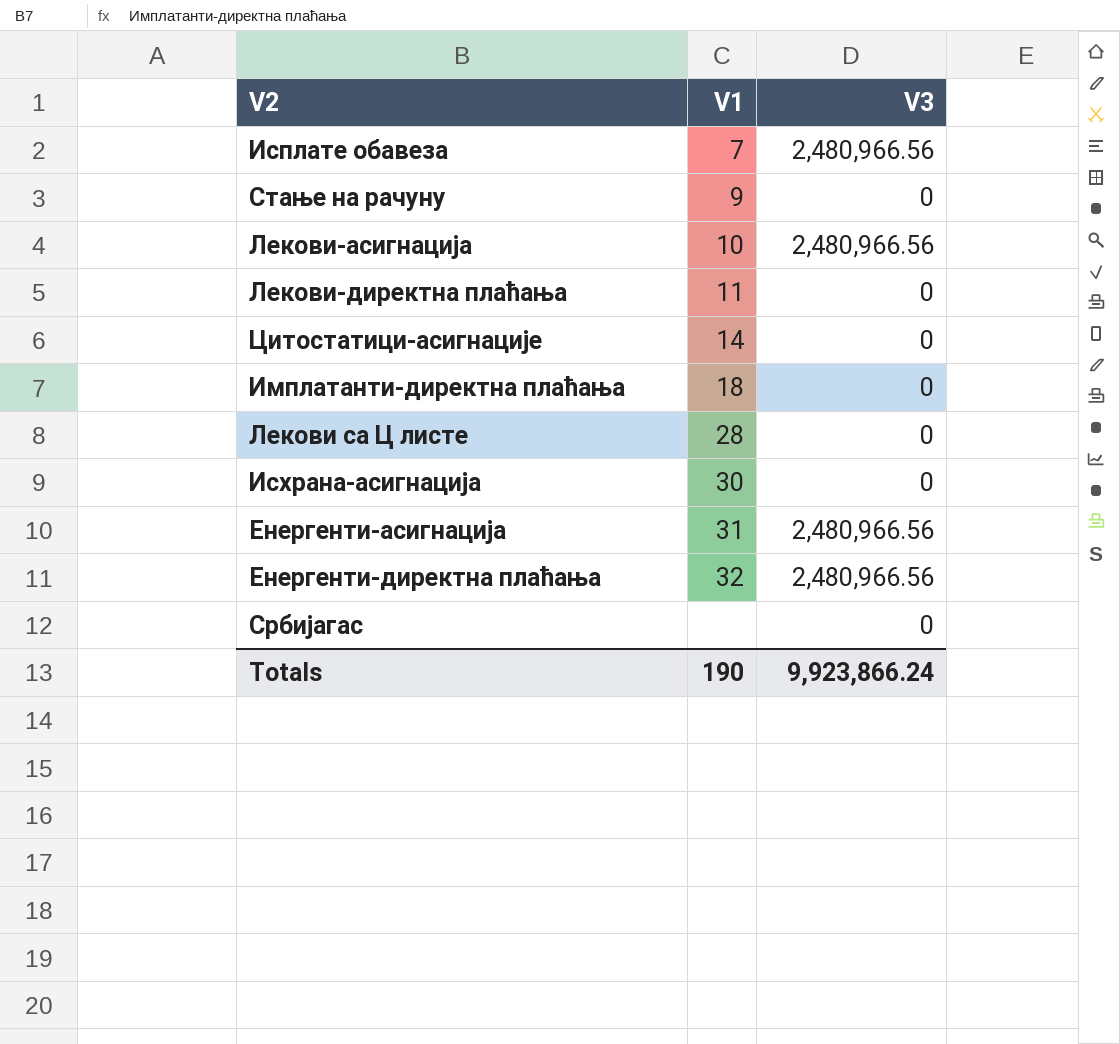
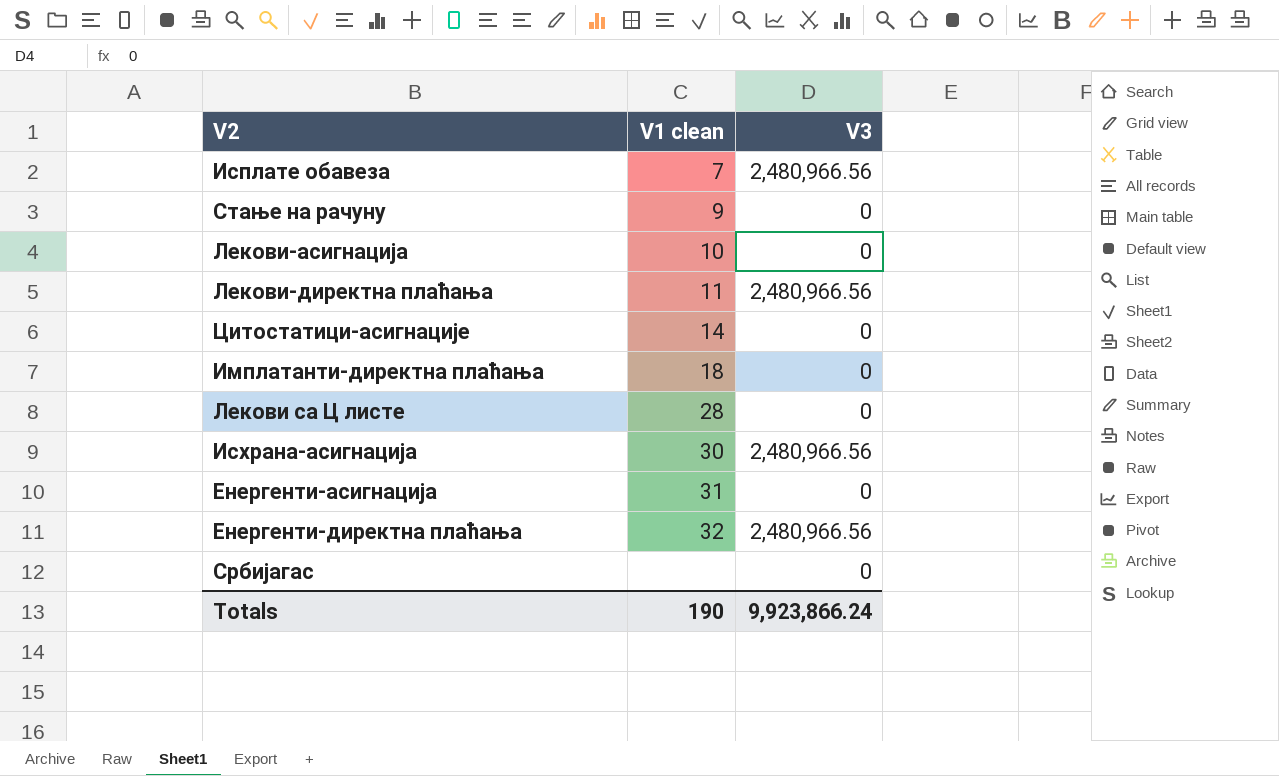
column name: V1 -> V1 clean
Лекови-асигнација | V3: 2,480,966.56 -> 0
Лекови-директна плаћања | V3: 0 -> 2,480,966.56
Исхрана-асигнација | V3: 0 -> 2,480,966.56
Енергенти-асигнација | V3: 2,480,966.56 -> 0

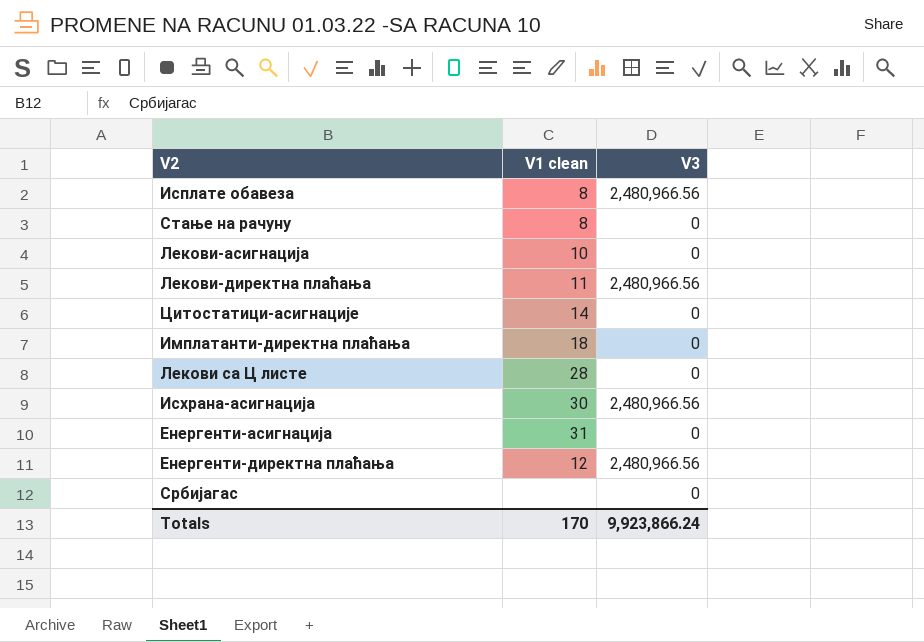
Исплате обавеза | V1 clean: 7 -> 8
Стање на рачуну | V1 clean: 9 -> 8
Енергенти-директна плаћања | V1 clean: 32 -> 12
Totals | V1 clean: 190 -> 170

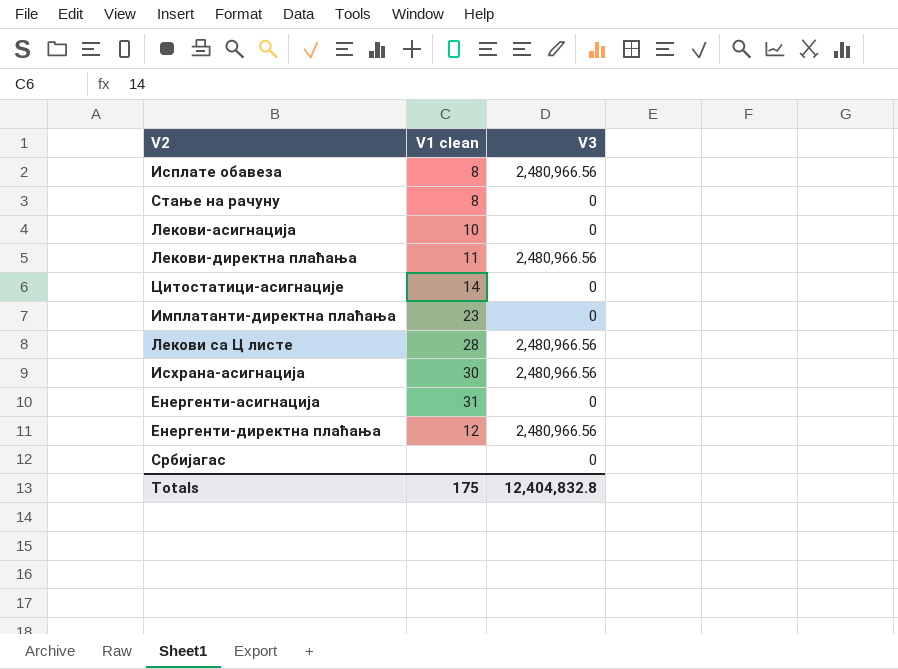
Имплатанти-директна плаћања | V1 clean: 18 -> 23
Лекови са Ц листе | V3: 0 -> 2,480,966.56
Totals | V1 clean: 170 -> 175
Totals | V3: 9,923,866.24 -> 12,404,832.8

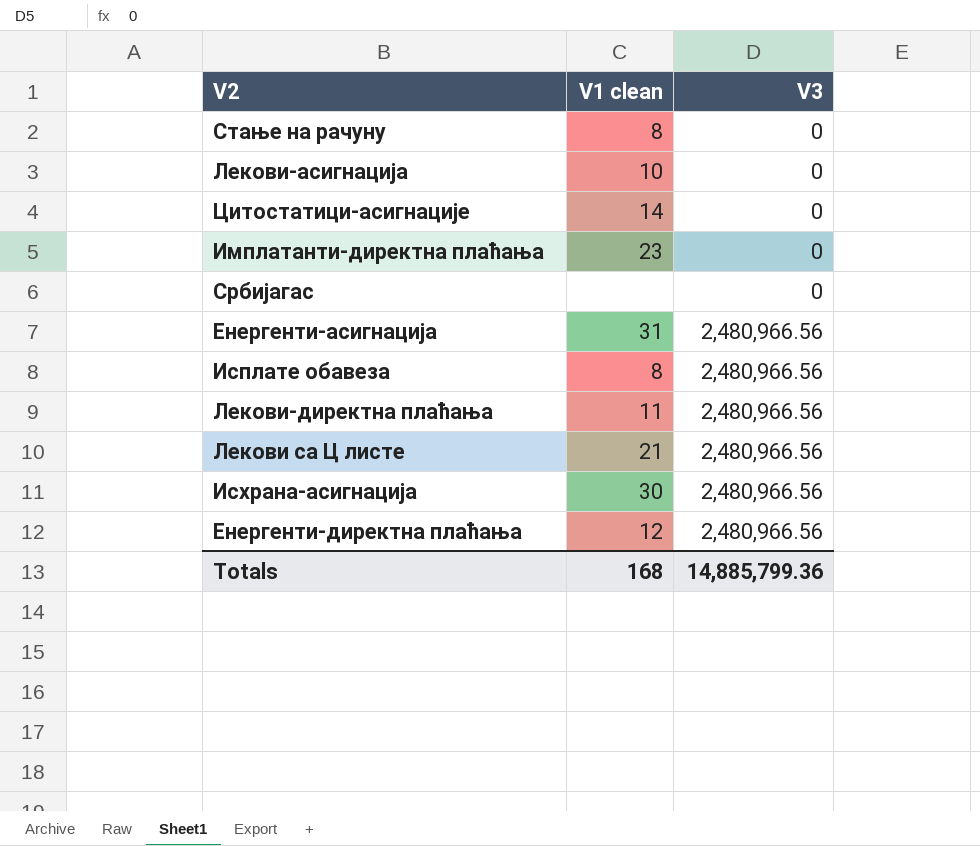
row order: none -> V3 ascending
Енергенти-асигнација | V3: 0 -> 2,480,966.56
Лекови са Ц листе | V1 clean: 28 -> 21
Totals | V1 clean: 175 -> 168
Totals | V3: 12,404,832.8 -> 14,885,799.36

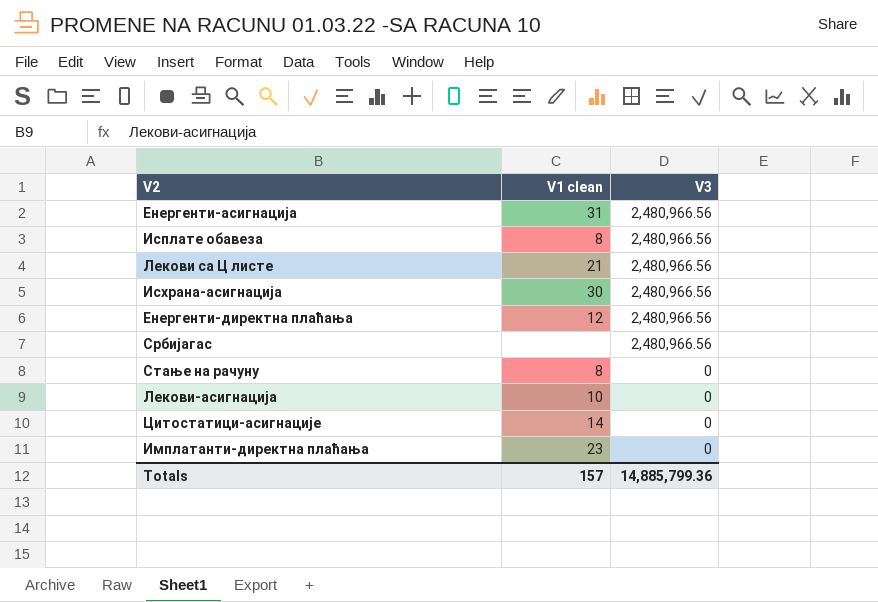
row order: V3 ascending -> V3 descending
row Лекови-директна плаћања: 11 | 2,480,966.56 -> none
Србијагас | V3: 0 -> 2,480,966.56
Totals | V1 clean: 168 -> 157

